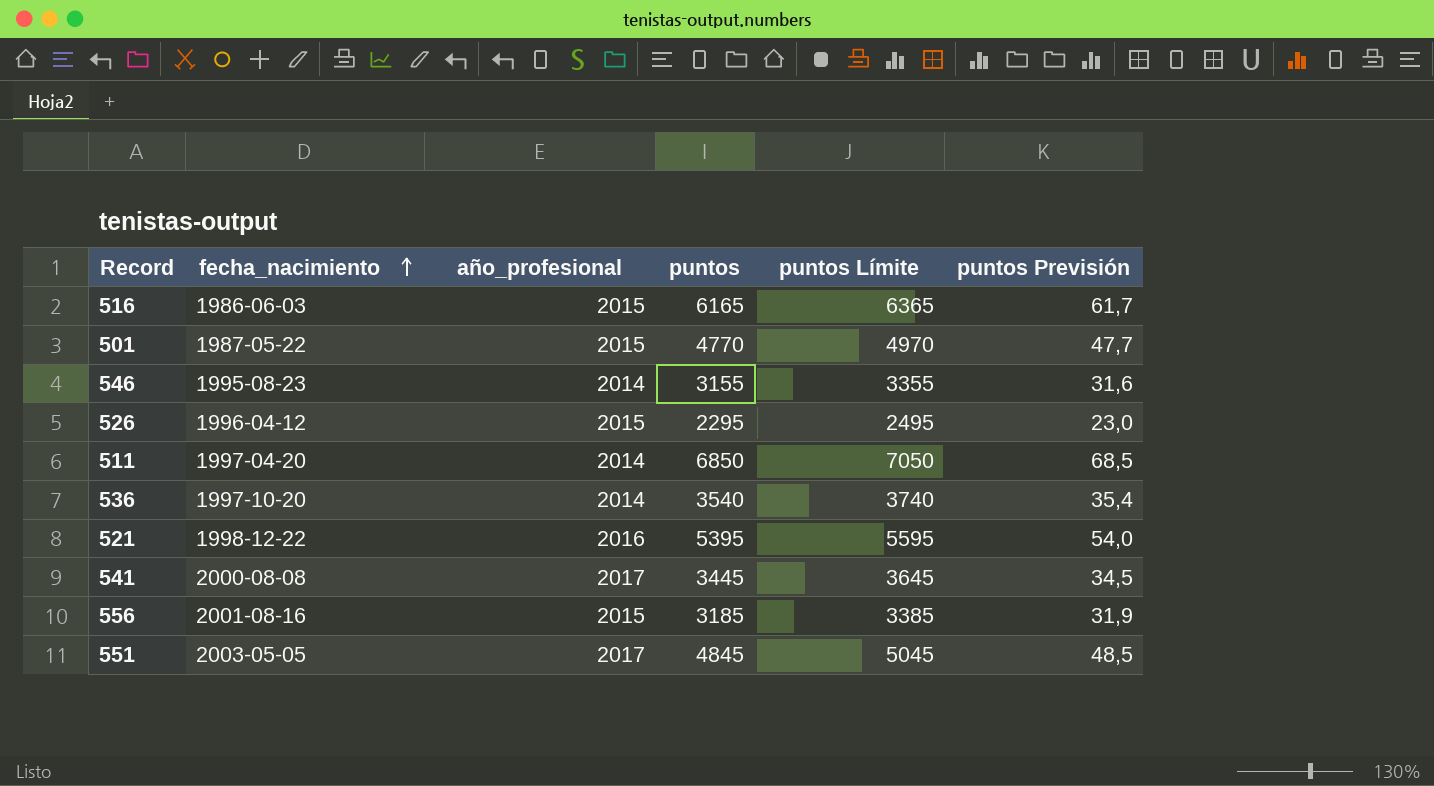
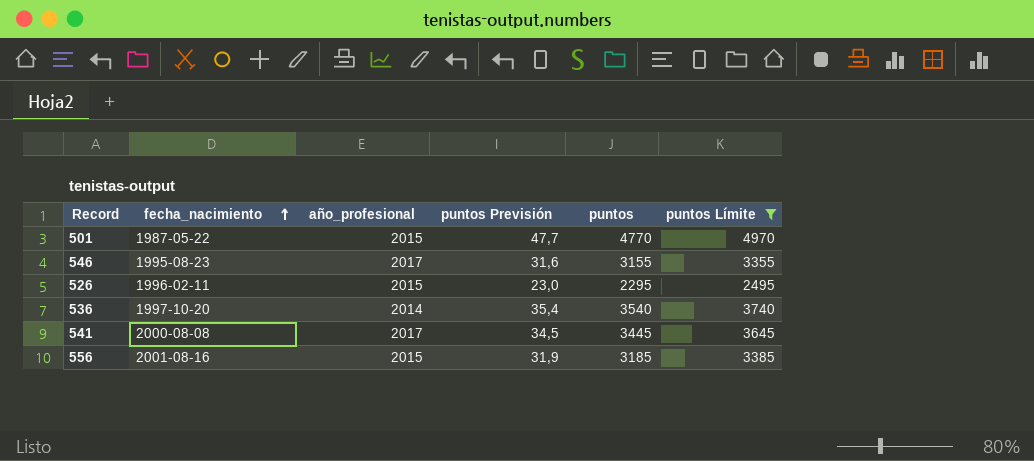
filter: none -> puntos Límite <= 4970
column puntos Previsión | position: 6 -> 4
546 | año_profesional: 2014 -> 2017
526 | fecha_nacimiento: 1996-04-12 -> 1996-02-11

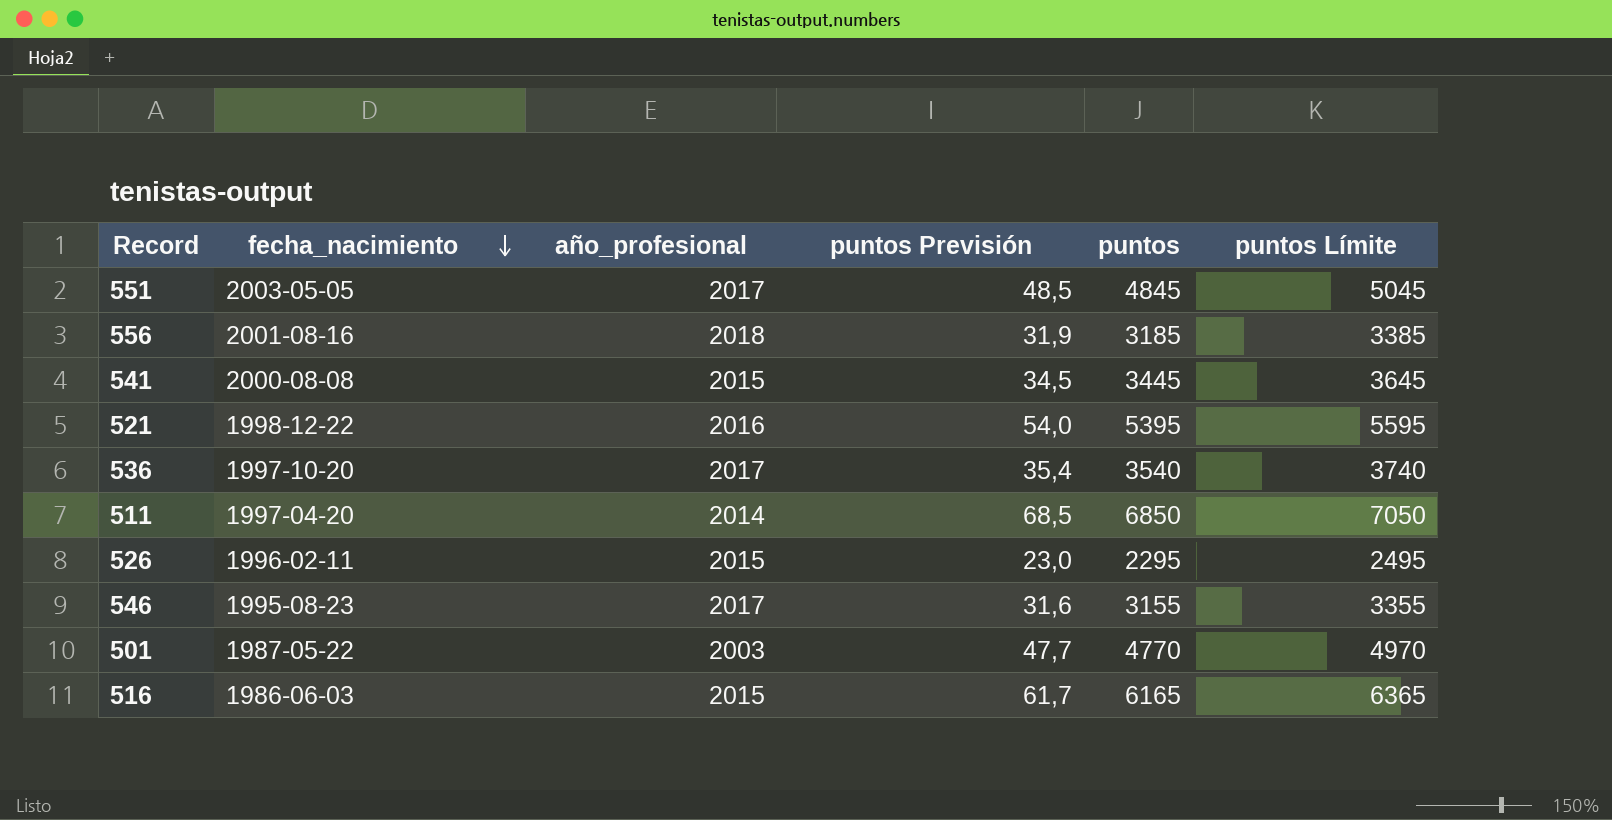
filter: puntos Límite <= 4970 -> none
row order: fecha_nacimiento ascending -> fecha_nacimiento descending
556 | año_profesional: 2015 -> 2018
541 | año_profesional: 2017 -> 2015
536 | año_profesional: 2014 -> 2017
501 | año_profesional: 2015 -> 2003

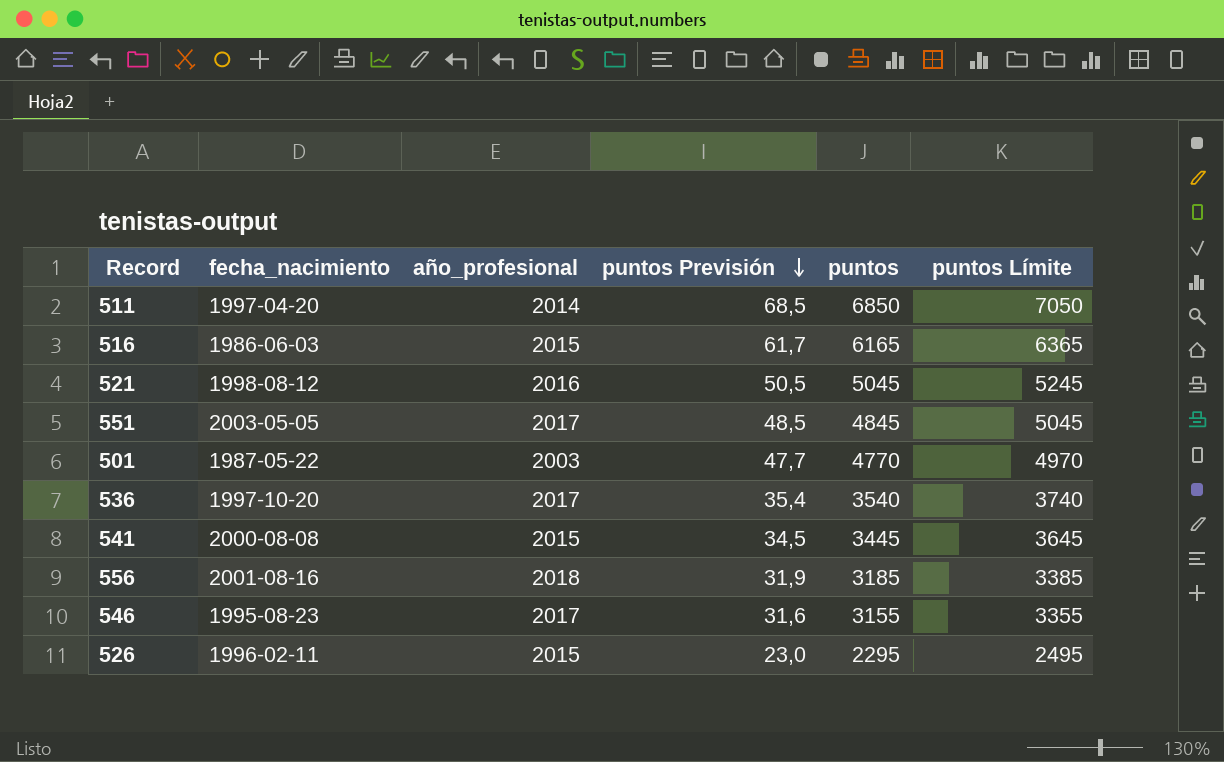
row order: fecha_nacimiento descending -> puntos Previsión descending
521 | fecha_nacimiento: 1998-12-22 -> 1998-08-12
521 | puntos Previsión: 54,0 -> 50,5
521 | puntos: 5395 -> 5045
521 | puntos Límite: 5595 -> 5245

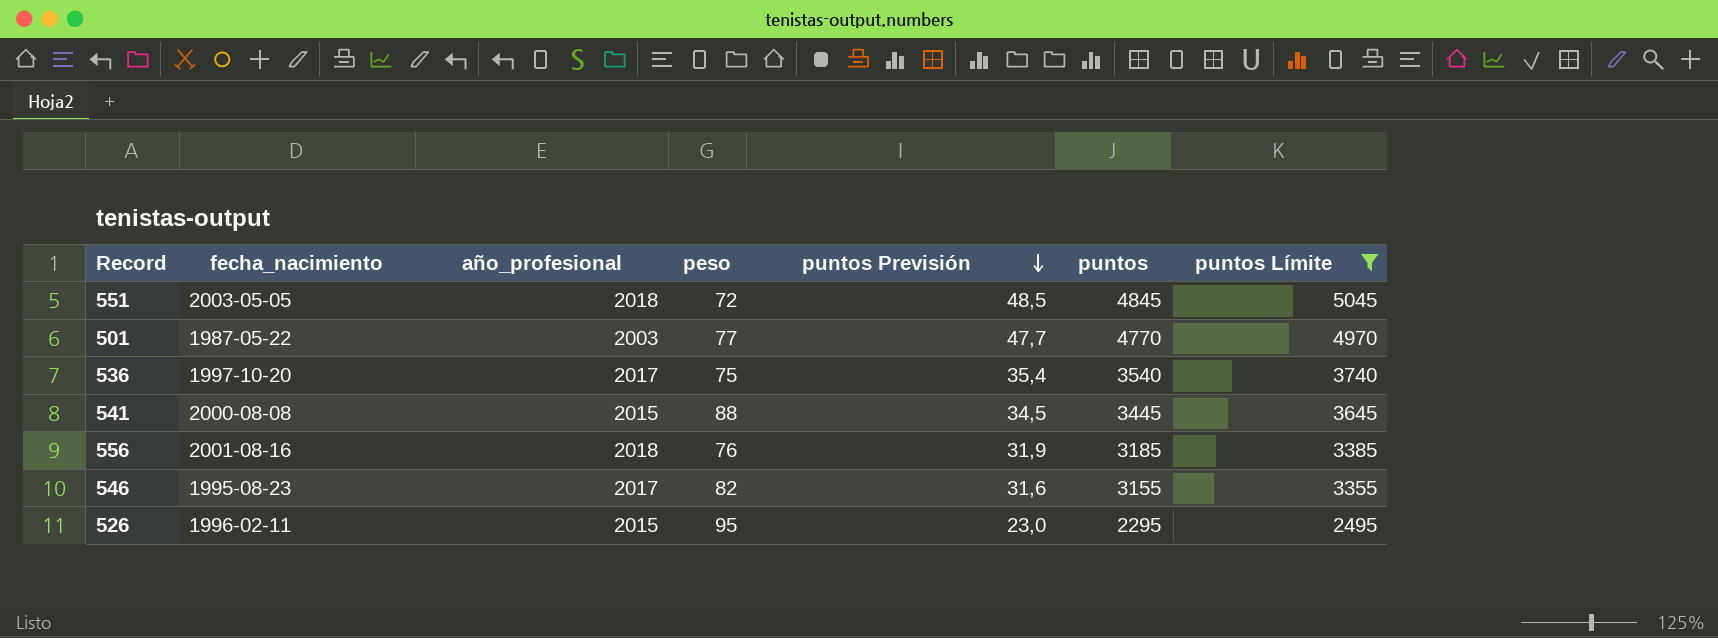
filter: none -> puntos Límite <= 5045
column peso | position: none -> 4
551 | año_profesional: 2017 -> 2018

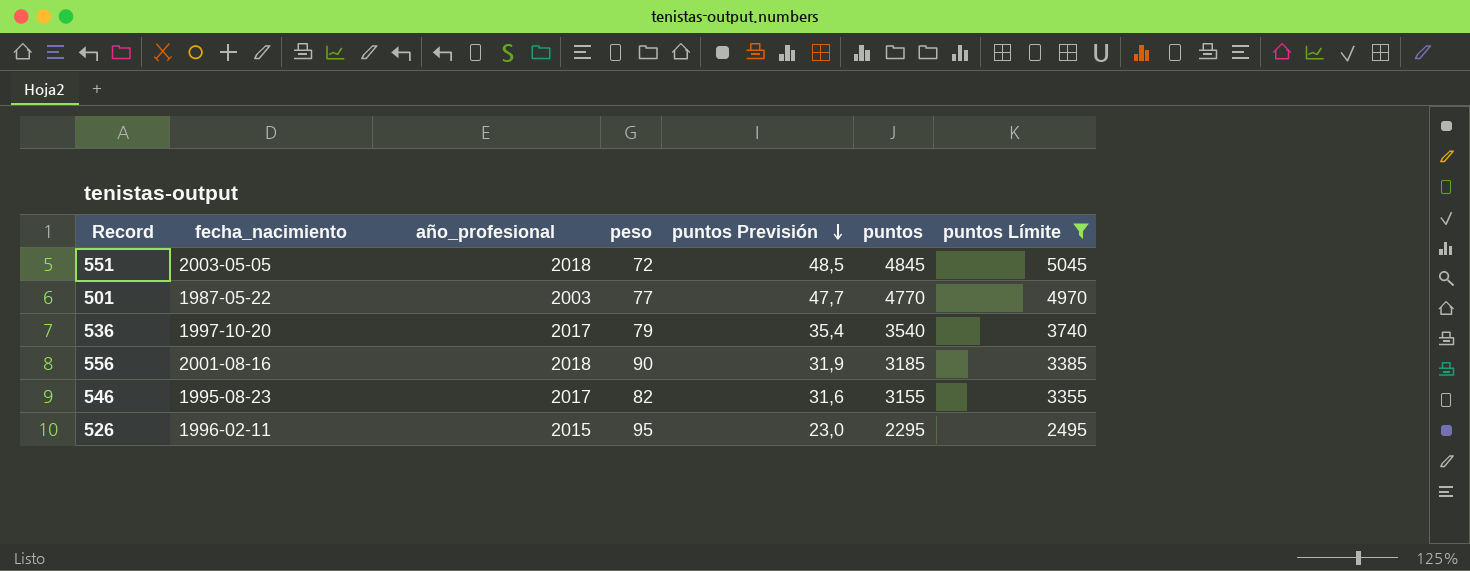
row 541: 2000-08-08 | 2015 | 88 | 34,5 | 3445 | 3645 -> none
536 | peso: 75 -> 79
556 | peso: 76 -> 90

